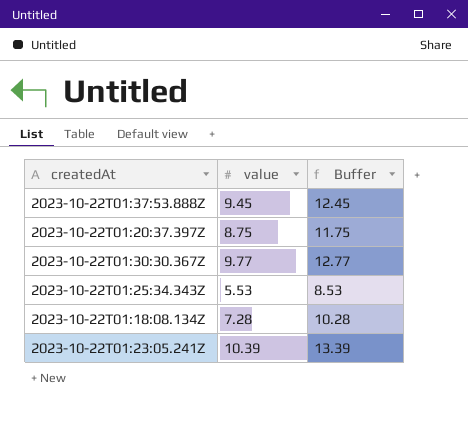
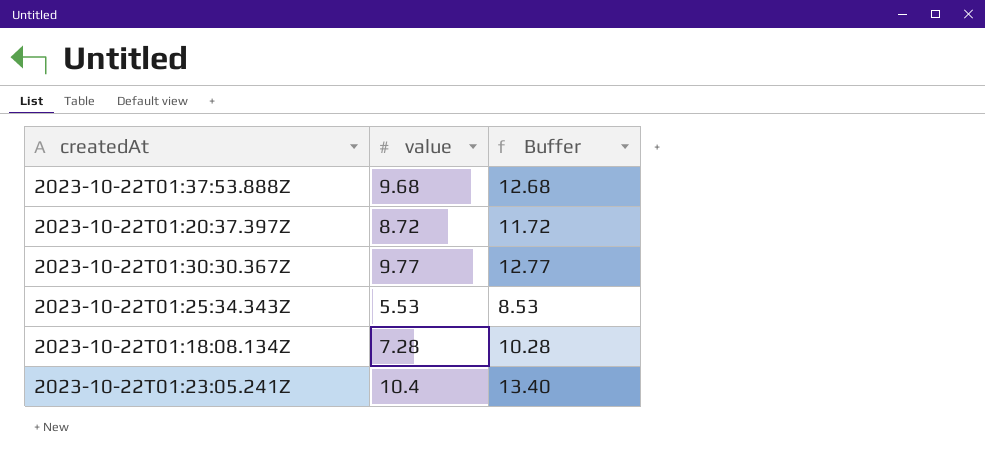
2023-10-22T01:37:53.888Z | value: 9.45 -> 9.68
2023-10-22T01:37:53.888Z | Buffer: 12.45 -> 12.68
2023-10-22T01:20:37.397Z | value: 8.75 -> 8.72
2023-10-22T01:20:37.397Z | Buffer: 11.75 -> 11.72
2023-10-22T01:23:05.241Z | value: 10.39 -> 10.4
2023-10-22T01:23:05.241Z | Buffer: 13.39 -> 13.40

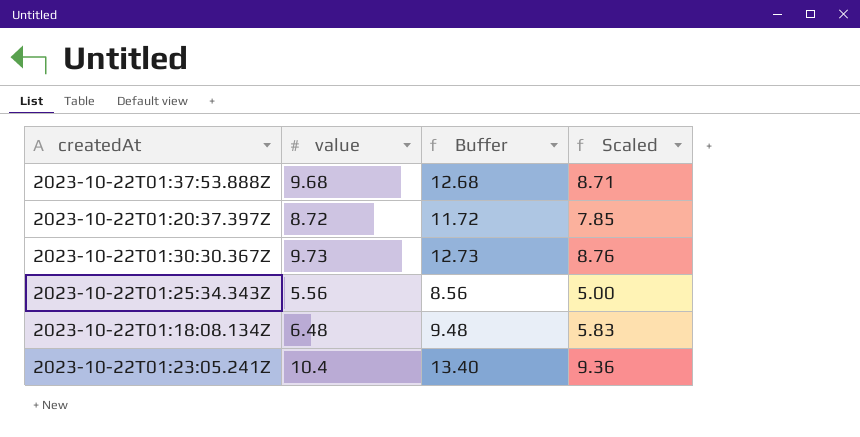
column Scaled | formula: none -> [value] * 0.9
2023-10-22T01:30:30.367Z | value: 9.77 -> 9.73
2023-10-22T01:30:30.367Z | Buffer: 12.77 -> 12.73
2023-10-22T01:25:34.343Z | value: 5.53 -> 5.56
2023-10-22T01:25:34.343Z | Buffer: 8.53 -> 8.56
2023-10-22T01:18:08.134Z | value: 7.28 -> 6.48
2023-10-22T01:18:08.134Z | Buffer: 10.28 -> 9.48

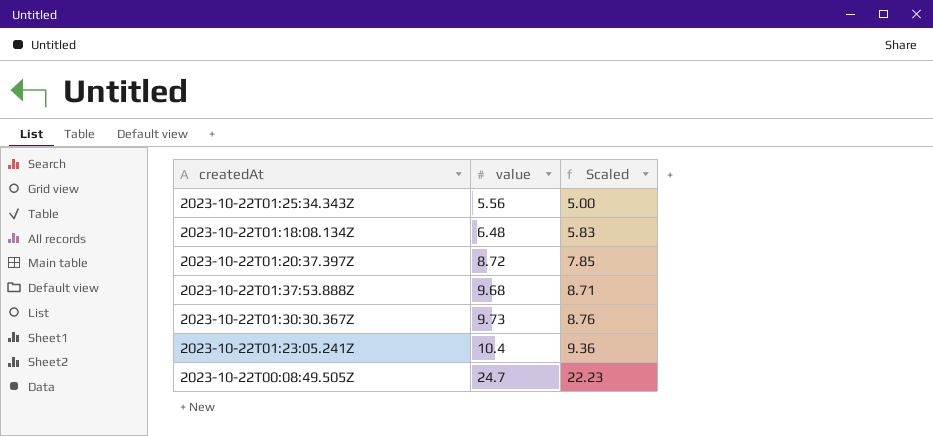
row order: none -> value ascending
column Buffer | formula: [value] + 3 -> none
row 2023-10-22T00:08:49.505Z: none -> 24.7 | 22.23

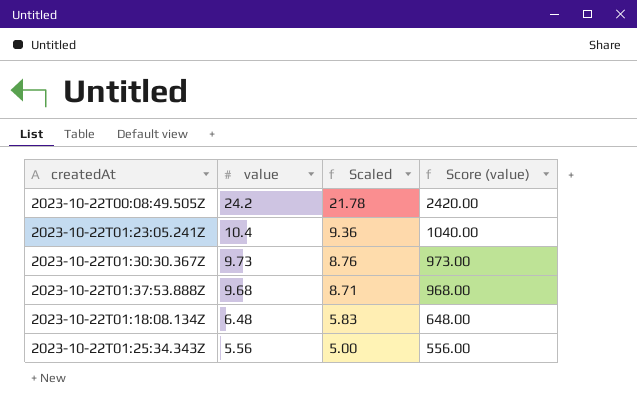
row order: value ascending -> value descending
column Score (value) | formula: none -> [value] * 100
row 2023-10-22T01:20:37.397Z: 8.72 | 7.85 -> none
2023-10-22T00:08:49.505Z | value: 24.7 -> 24.2
2023-10-22T00:08:49.505Z | Scaled: 22.23 -> 21.78

